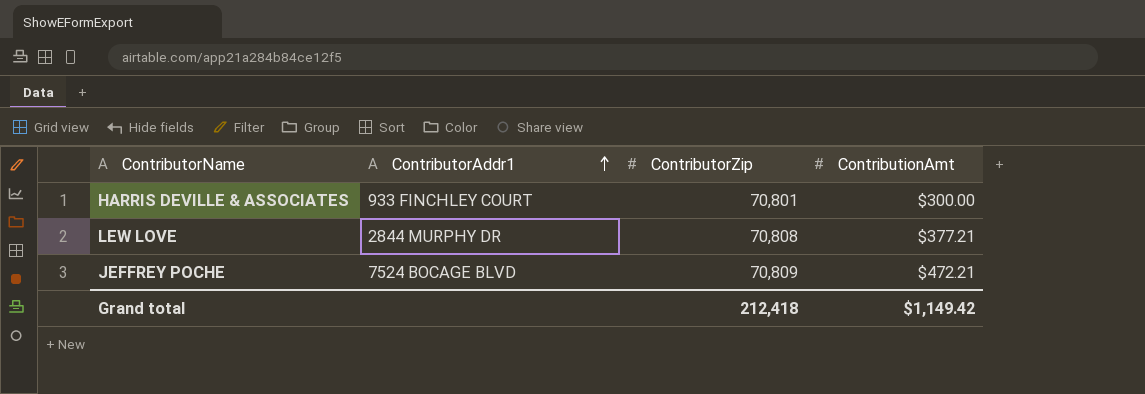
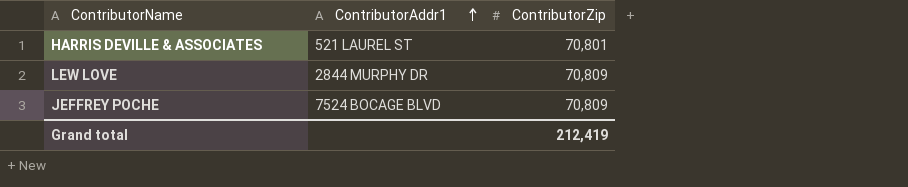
column ContributionAmt | position: 4 -> none
HARRIS DEVILLE & ASSOCIATES | ContributorAddr1: 933 FINCHLEY COURT -> 521 LAUREL ST
LEW LOVE | ContributorZip: 70,808 -> 70,809
Grand total | ContributorZip: 212,418 -> 212,419

